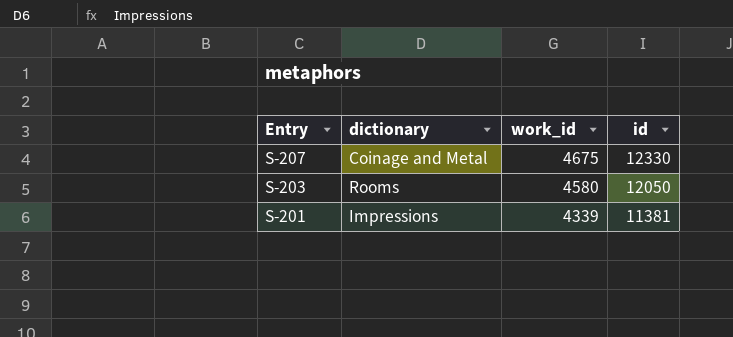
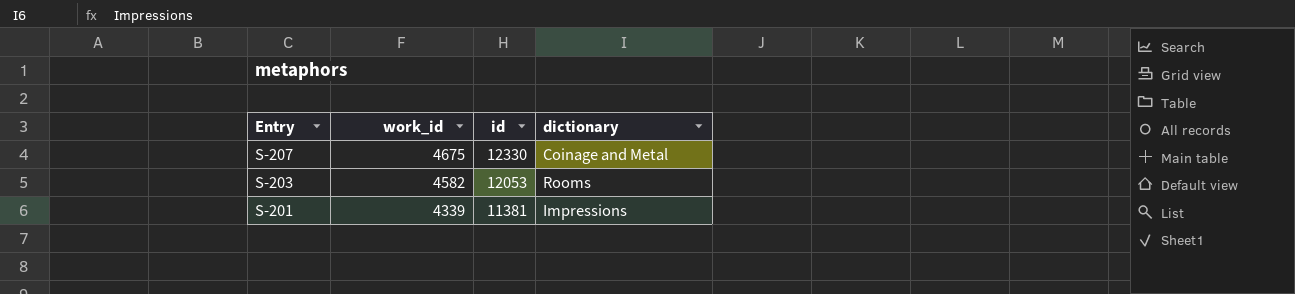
column dictionary | position: 2 -> 4
S-203 | work_id: 4580 -> 4582
S-203 | id: 12050 -> 12053

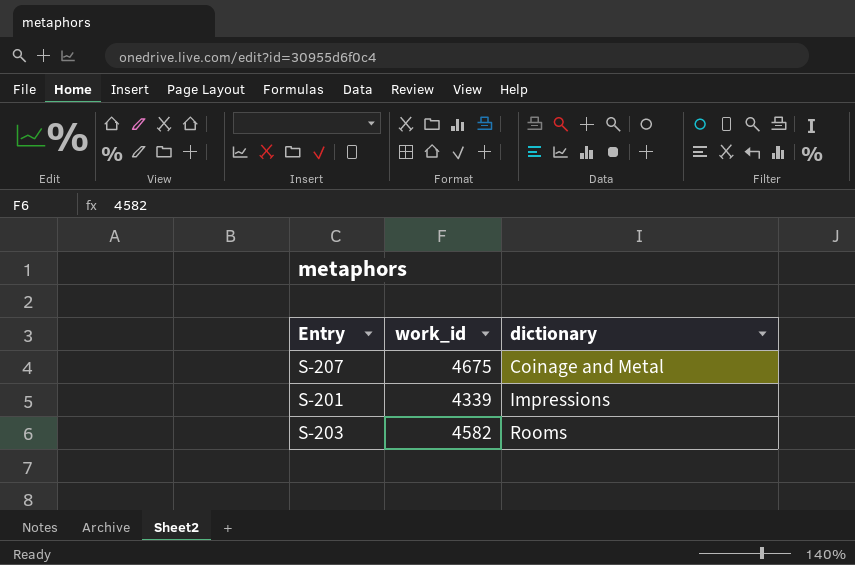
row order: Entry descending -> dictionary ascending
column id | position: 3 -> none

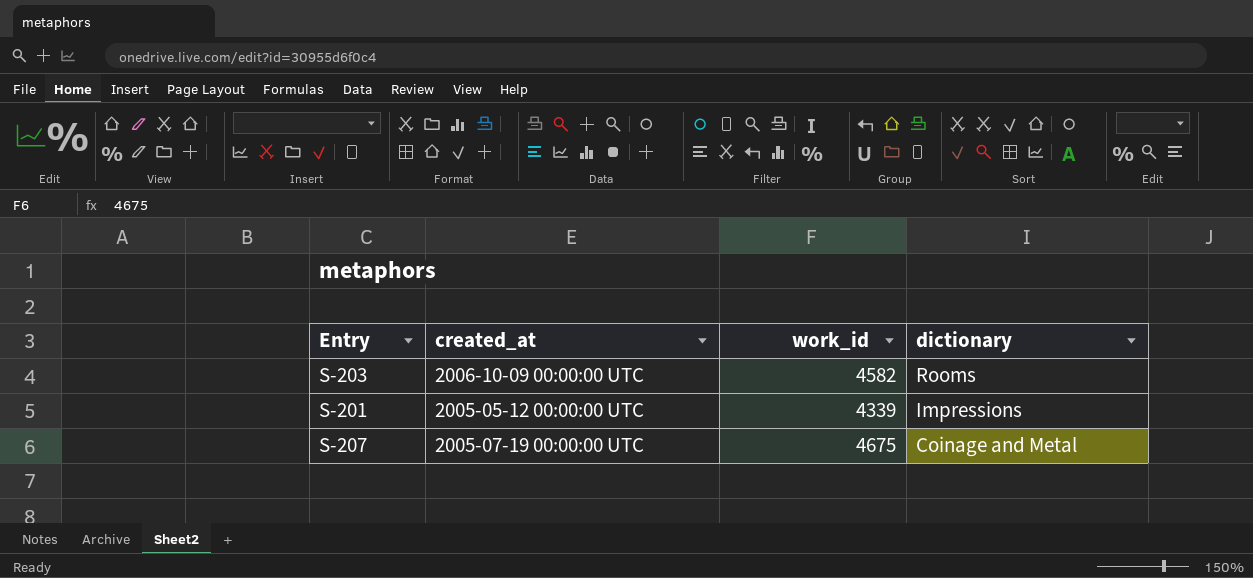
row order: dictionary ascending -> dictionary descending
column created_at | position: none -> 2

